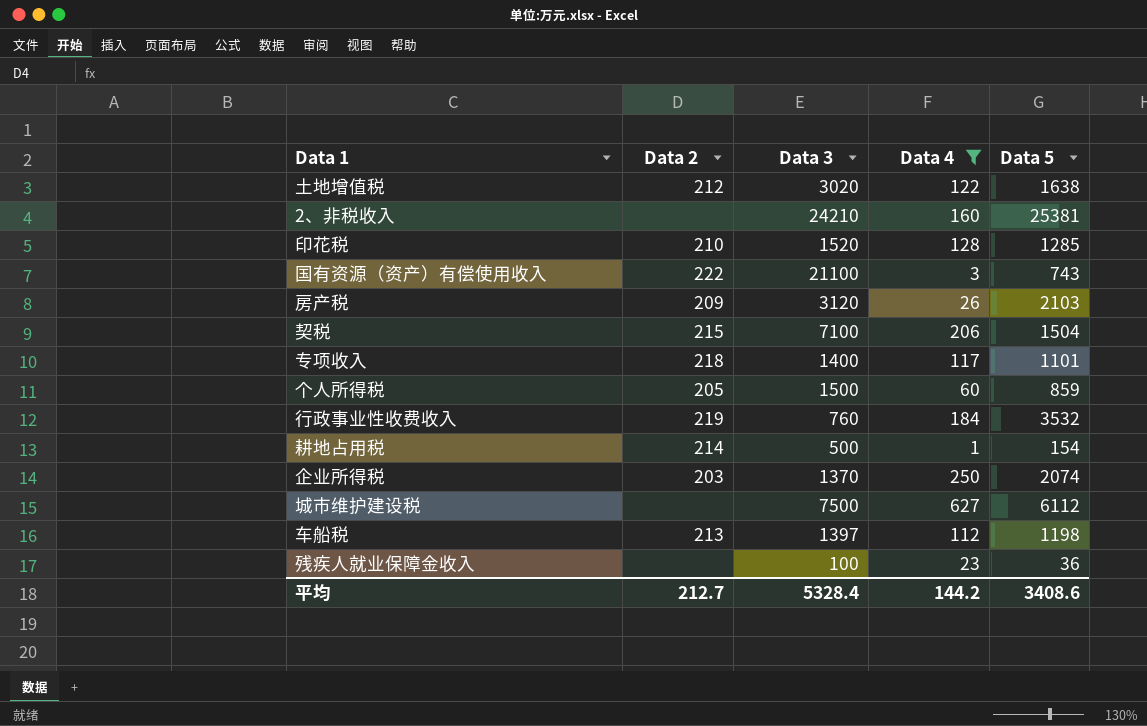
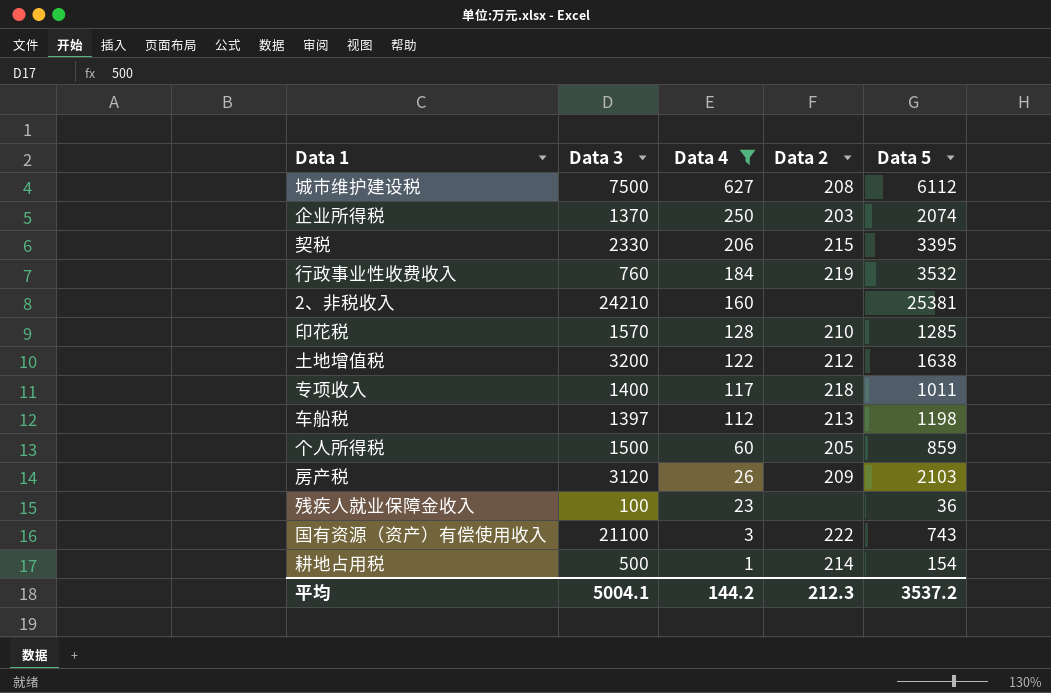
row order: none -> Data 4 descending
column Data 2 | position: 2 -> 4
城市维护建设税 | Data 2: none -> 208
契税 | Data 3: 7100 -> 2330
契税 | Data 5: 1504 -> 3395
印花税 | Data 3: 1520 -> 1570
土地增值税 | Data 3: 3020 -> 3200
专项收入 | Data 5: 1101 -> 1011
平均 | Data 3: 5328.4 -> 5004.1
平均 | Data 2: 212.7 -> 212.3
平均 | Data 5: 3408.6 -> 3537.2

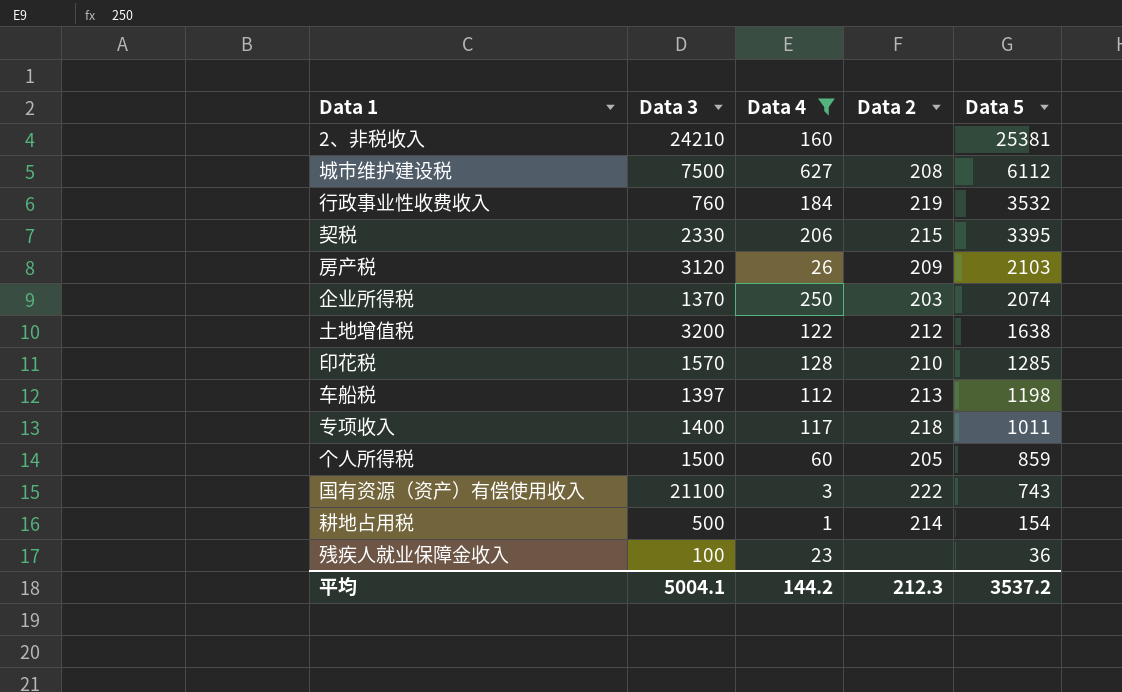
row order: Data 4 descending -> Data 5 descending

